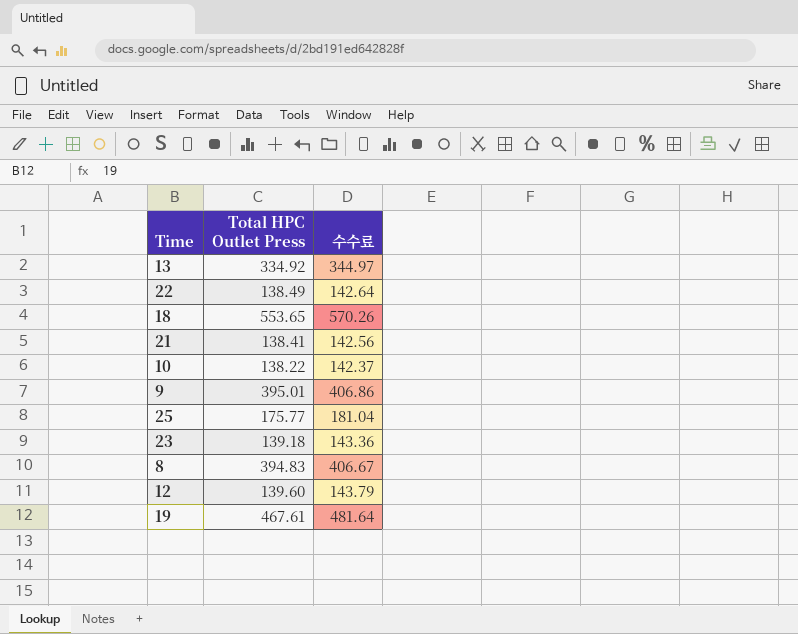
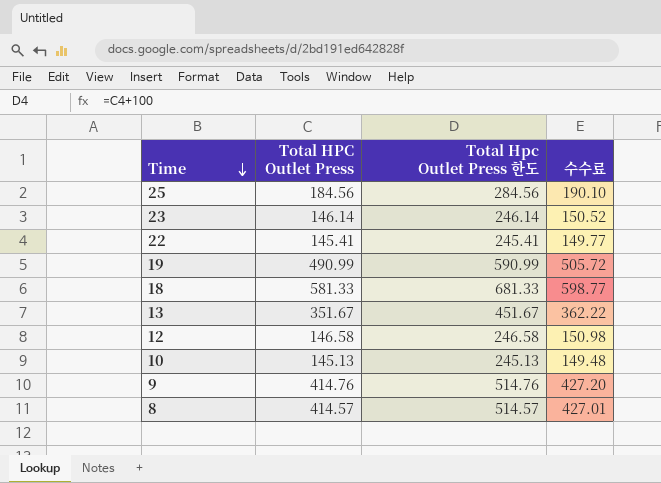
row order: none -> Time descending
column Total Hpc Outlet Press 한도 | formula: none -> [Total HPC Outlet Press] + 100
row 21: 138.41 | 142.56 -> none
25 | Total HPC Outlet Press: 175.77 -> 184.56
25 | 수수료: 181.04 -> 190.10
23 | Total HPC Outlet Press: 139.18 -> 146.14
23 | 수수료: 143.36 -> 150.52
22 | Total HPC Outlet Press: 138.49 -> 145.41
22 | 수수료: 142.64 -> 149.77
19 | Total HPC Outlet Press: 467.61 -> 490.99
19 | 수수료: 481.64 -> 505.72
18 | Total HPC Outlet Press: 553.65 -> 581.33
18 | 수수료: 570.26 -> 598.77
13 | Total HPC Outlet Press: 334.92 -> 351.67
13 | 수수료: 344.97 -> 362.22
12 | Total HPC Outlet Press: 139.60 -> 146.58
12 | 수수료: 143.79 -> 150.98
10 | Total HPC Outlet Press: 138.22 -> 145.13
10 | 수수료: 142.37 -> 149.48
9 | Total HPC Outlet Press: 395.01 -> 414.76
9 | 수수료: 406.86 -> 427.20
8 | Total HPC Outlet Press: 394.83 -> 414.57
8 | 수수료: 406.67 -> 427.01

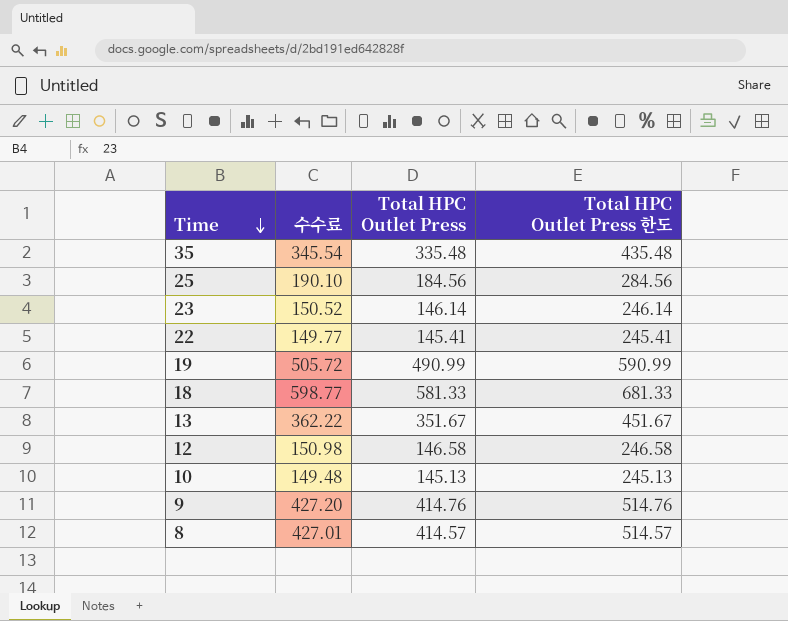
column 수수료 | position: 4 -> 2
column name: Total Hpc Outlet Press 한도 -> Total HPC Outlet Press 한도
row 35: none -> 345.54 | 335.48 | 435.48

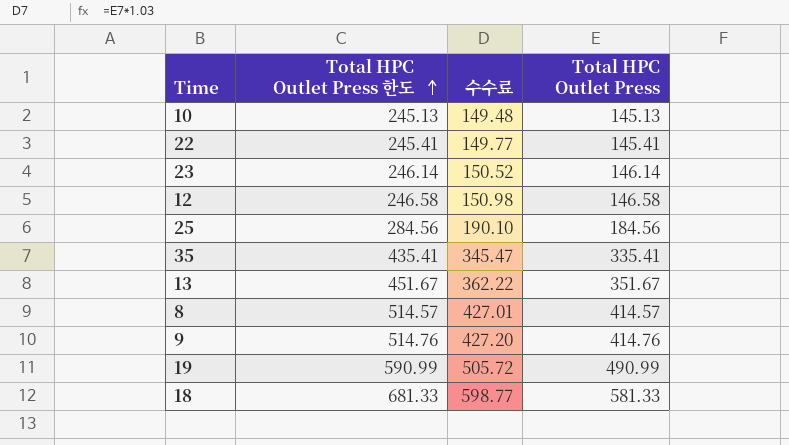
row order: Time descending -> Total HPC Outlet Press 한도 ascending
column Total HPC Outlet Press 한도 | position: 4 -> 2
35 | Total HPC Outlet Press 한도: 435.48 -> 435.41
35 | 수수료: 345.54 -> 345.47
35 | Total HPC Outlet Press: 335.48 -> 335.41

